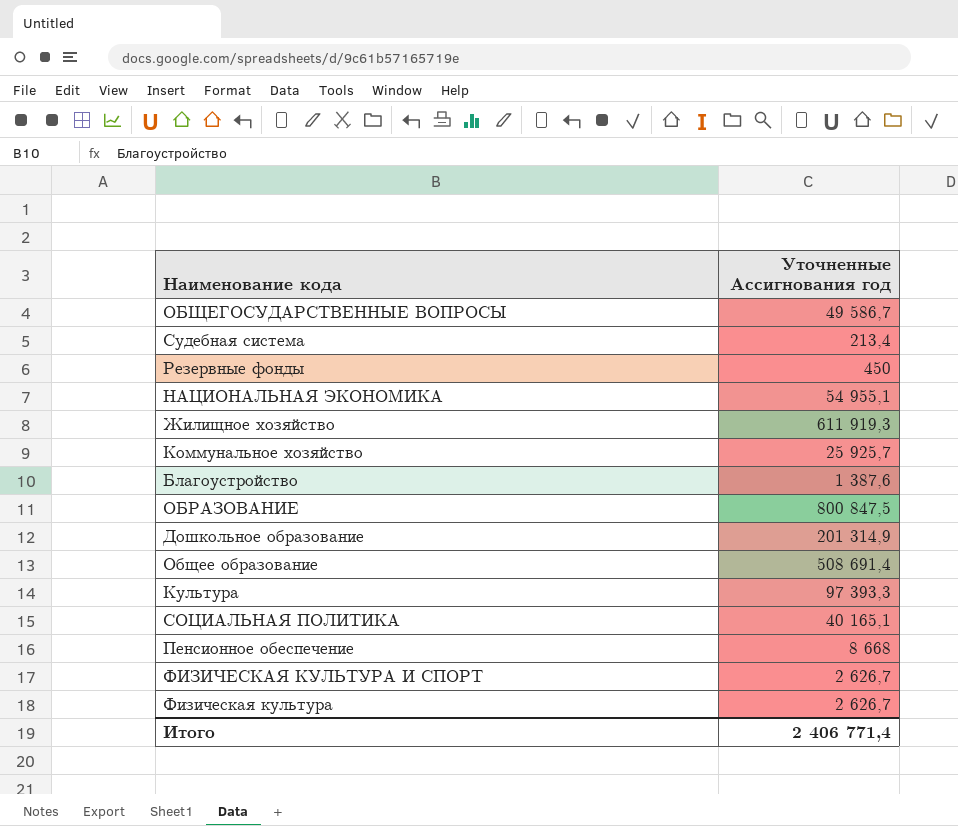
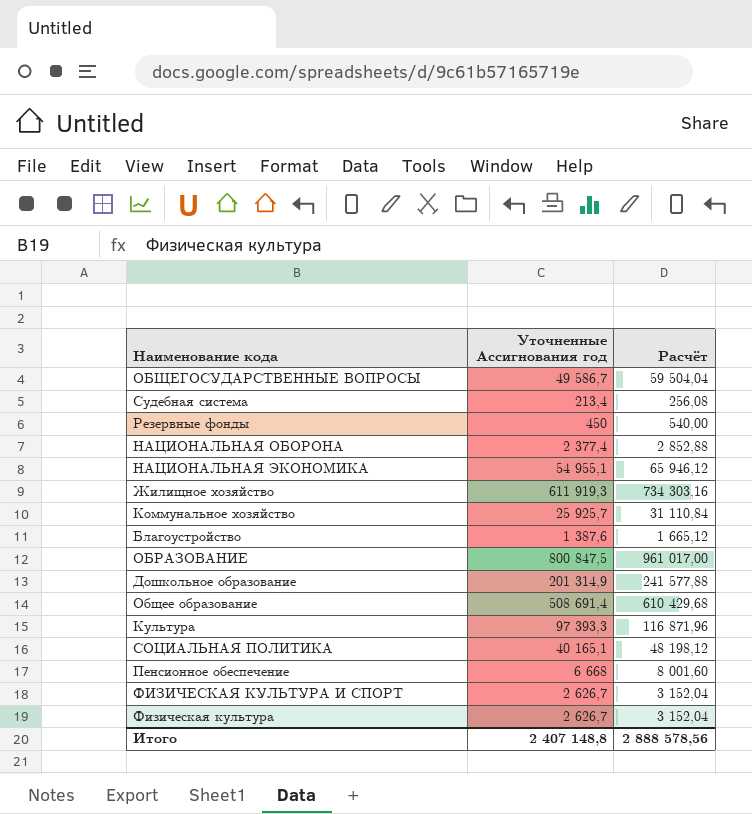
column Расчёт | formula: none -> [Уточненные Ассигнования год] * 1,2
row НАЦИОНАЛЬНАЯ ОБОРОНА: none -> 2 377,4 | 2 852,88
Пенсионное обеспечение | Уточненные Ассигнования год: 8 668 -> 6 668
Итого | Уточненные Ассигнования год: 2 406 771,4 -> 2 407 148,8

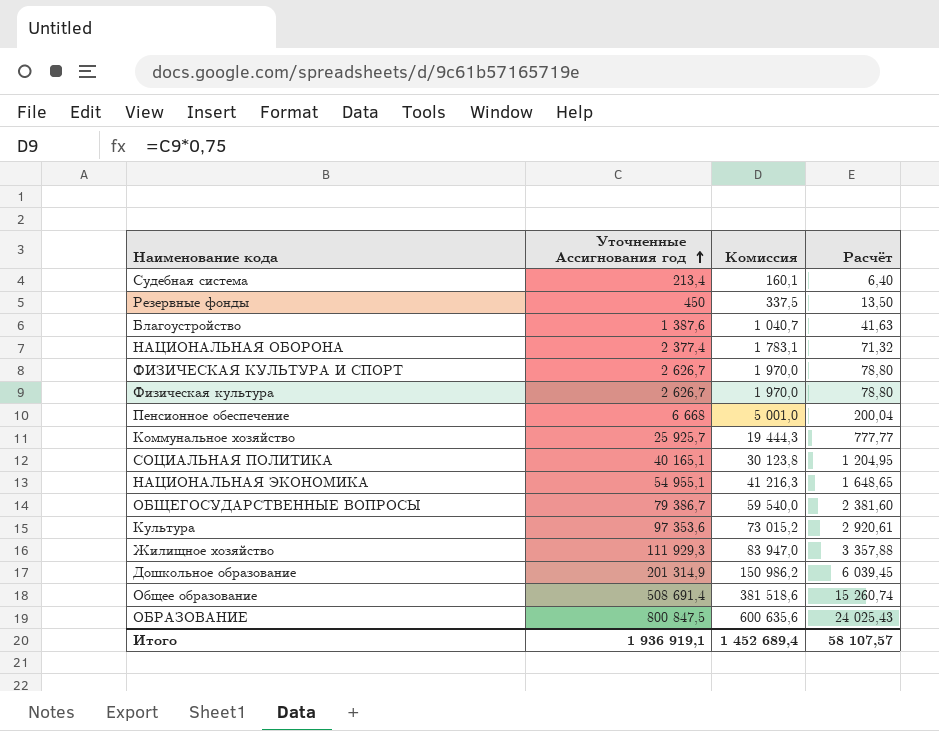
row order: none -> Уточненные Ассигнования год ascending
column Комиссия | formula: none -> [Уточненные Ассигнования год] * 0,75
column Расчёт | formula: [Уточненные Ассигнования год] * 1,2 -> [Уточненные Ассигнования год] * 0,03
ОБЩЕГОСУДАРСТВЕННЫЕ ВОПРОСЫ | Уточненные Ассигнования год: 49 586,7 -> 79 386,7
Культура | Уточненные Ассигнования год: 97 393,3 -> 97 353,6
Жилищное хозяйство | Уточненные Ассигнования год: 611 919,3 -> 111 929,3
Итого | Уточненные Ассигнования год: 2 407 148,8 -> 1 936 919,1
Итого | Расчёт: 2 888 578,56 -> 58 107,57

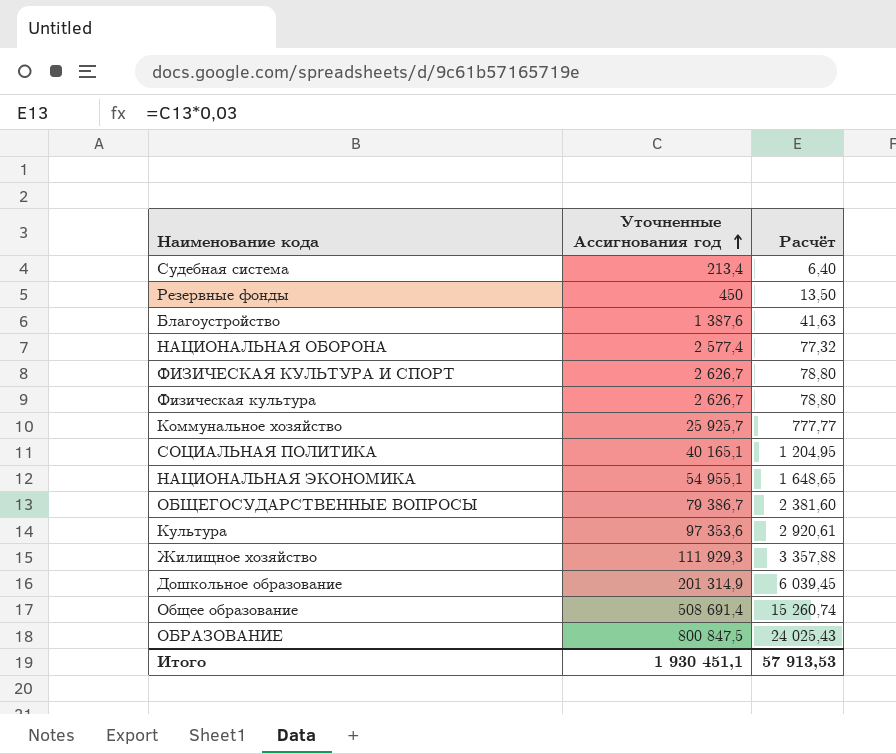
column Комиссия | formula: [Уточненные Ассигнования год] * 0,75 -> none
row Пенсионное обеспечение: 6 668 | 5 001,0 | 200,04 -> none
НАЦИОНАЛЬНАЯ ОБОРОНА | Уточненные Ассигнования год: 2 377,4 -> 2 577,4
НАЦИОНАЛЬНАЯ ОБОРОНА | Расчёт: 71,32 -> 77,32
Итого | Уточненные Ассигнования год: 1 936 919,1 -> 1 930 451,1
Итого | Расчёт: 58 107,57 -> 57 913,53

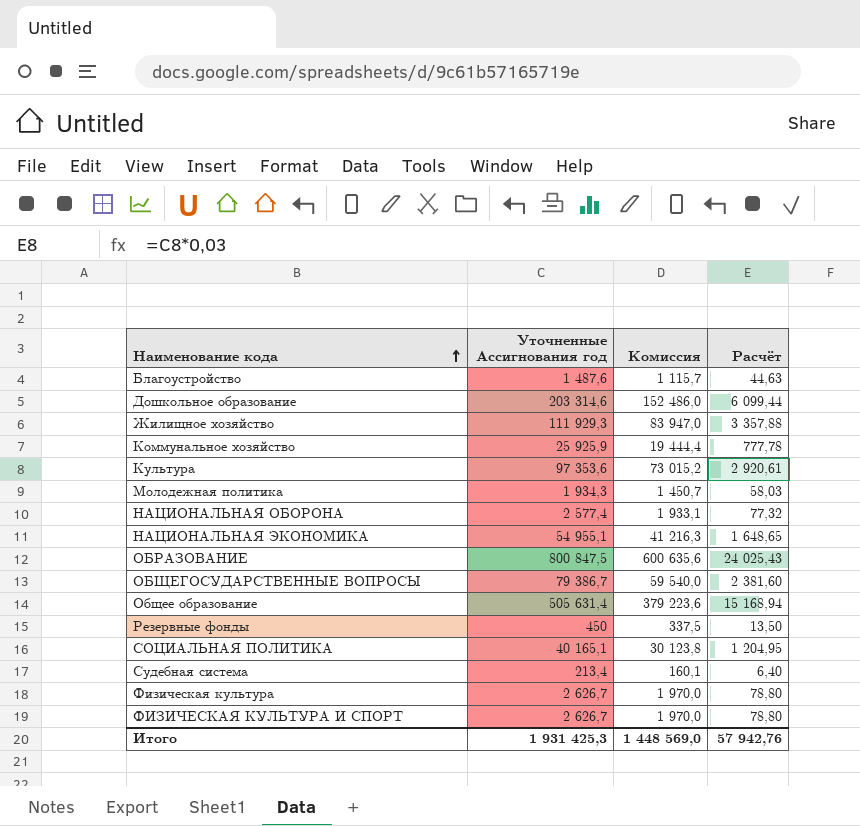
row order: Уточненные Ассигнования год ascending -> Наименование кода ascending
column Комиссия | formula: none -> [Уточненные Ассигнования год] * 0,75
Благоустройство | Уточненные Ассигнования год: 1 387,6 -> 1 487,6
Благоустройство | Расчёт: 41,63 -> 44,63
Дошкольное образование | Уточненные Ассигнования год: 201 314,9 -> 203 314,6
Дошкольное образование | Расчёт: 6 039,45 -> 6 099,44
Коммунальное хозяйство | Уточненные Ассигнования год: 25 925,7 -> 25 925,9
Коммунальное хозяйство | Расчёт: 777,77 -> 777,78
row Молодежная политика: none -> 1 934,3 | 1 450,7 | 58,03
Общее образование | Уточненные Ассигнования год: 508 691,4 -> 505 631,4
Общее образование | Расчёт: 15 260,74 -> 15 168,94
Итого | Уточненные Ассигнования год: 1 930 451,1 -> 1 931 425,3
Итого | Расчёт: 57 913,53 -> 57 942,76

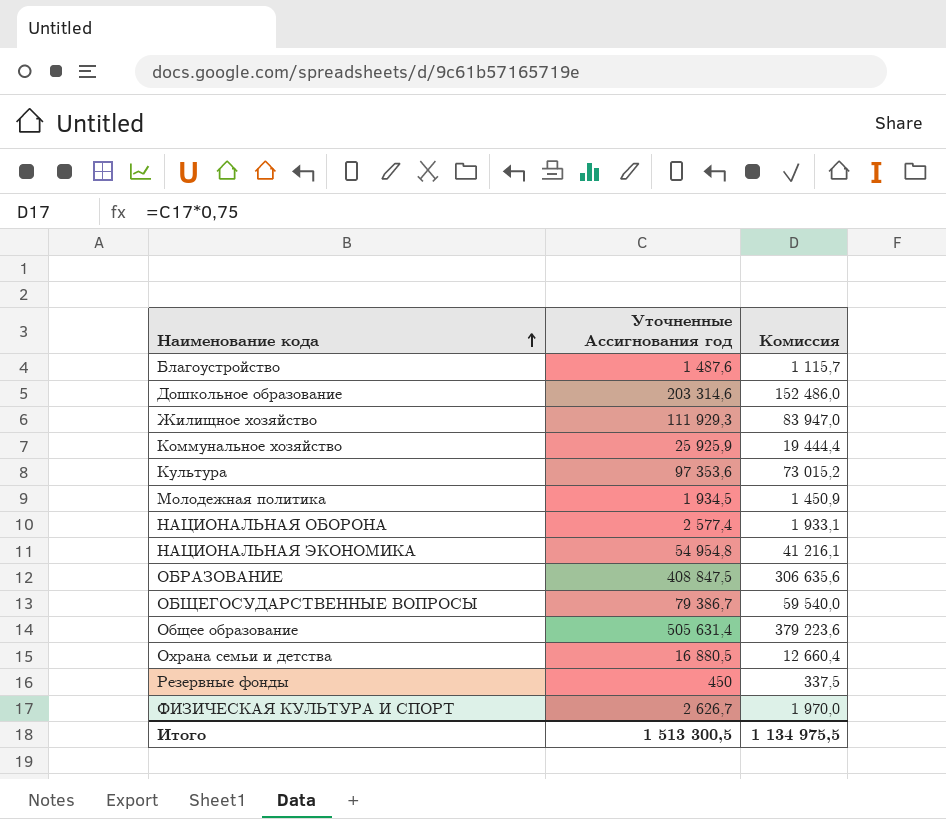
column Расчёт | formula: [Уточненные Ассигнования год] * 0,03 -> none
row СОЦИАЛЬНАЯ ПОЛИТИКА: 40 165,1 | 30 123,8 | 1 204,95 -> none
row Судебная система: 213,4 | 160,1 | 6,40 -> none
row Физическая культура: 2 626,7 | 1 970,0 | 78,80 -> none
Молодежная политика | Уточненные Ассигнования год: 1 934,3 -> 1 934,5
Молодежная политика | Комиссия: 1 450,7 -> 1 450,9
НАЦИОНАЛЬНАЯ ЭКОНОМИКА | Уточненные Ассигнования год: 54 955,1 -> 54 954,8
НАЦИОНАЛЬНАЯ ЭКОНОМИКА | Комиссия: 41 216,3 -> 41 216,1
ОБРАЗОВАНИЕ | Уточненные Ассигнования год: 800 847,5 -> 408 847,5
ОБРАЗОВАНИЕ | Комиссия: 600 635,6 -> 306 635,6
row Охрана семьи и детства: none -> 16 880,5 | 12 660,4
Итого | Уточненные Ассигнования год: 1 931 425,3 -> 1 513 300,5
Итого | Комиссия: 1 448 569,0 -> 1 134 975,5

